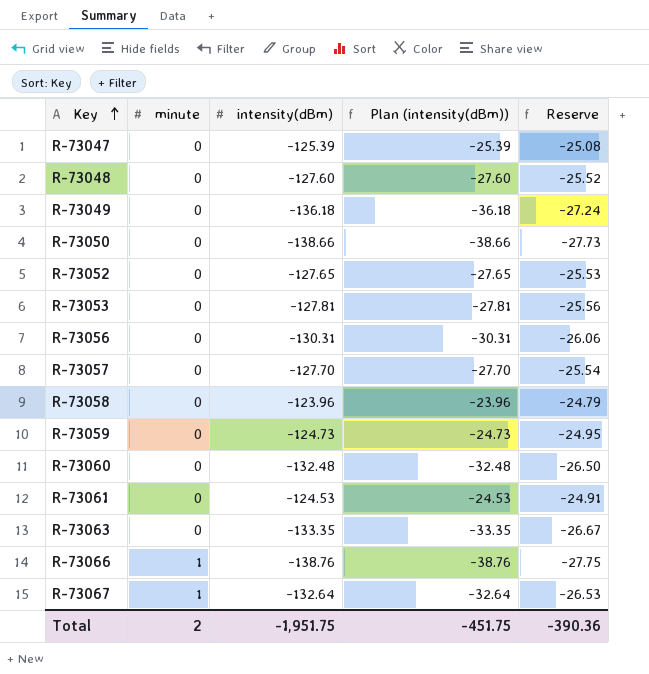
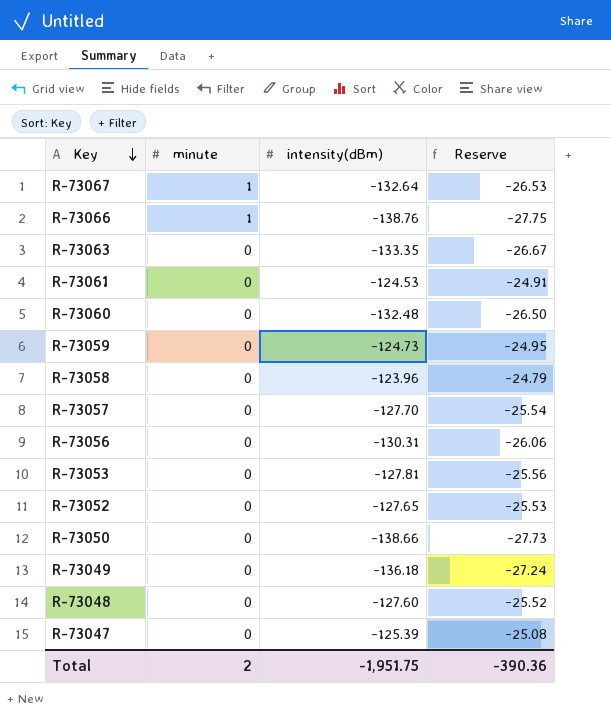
row order: Key ascending -> Key descending
column Plan (intensity(dBm)) | formula: [intensity(dBm)] + 100 -> none

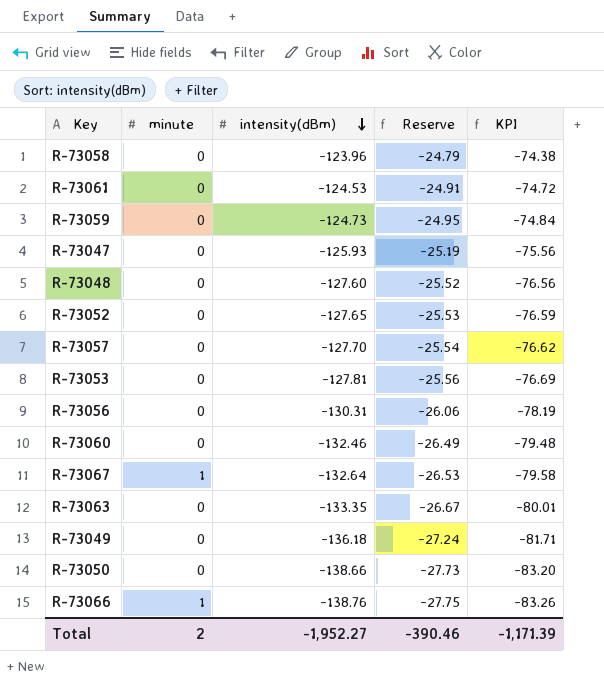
row order: Key descending -> intensity(dBm) descending
column KPI | formula: none -> [intensity(dBm)] * 0.6
R-73047 | intensity(dBm): -125.39 -> -125.93
R-73047 | Reserve: -25.08 -> -25.19
R-73060 | intensity(dBm): -132.48 -> -132.46
R-73060 | Reserve: -26.50 -> -26.49
Total | intensity(dBm): -1,951.75 -> -1,952.27
Total | Reserve: -390.36 -> -390.46

